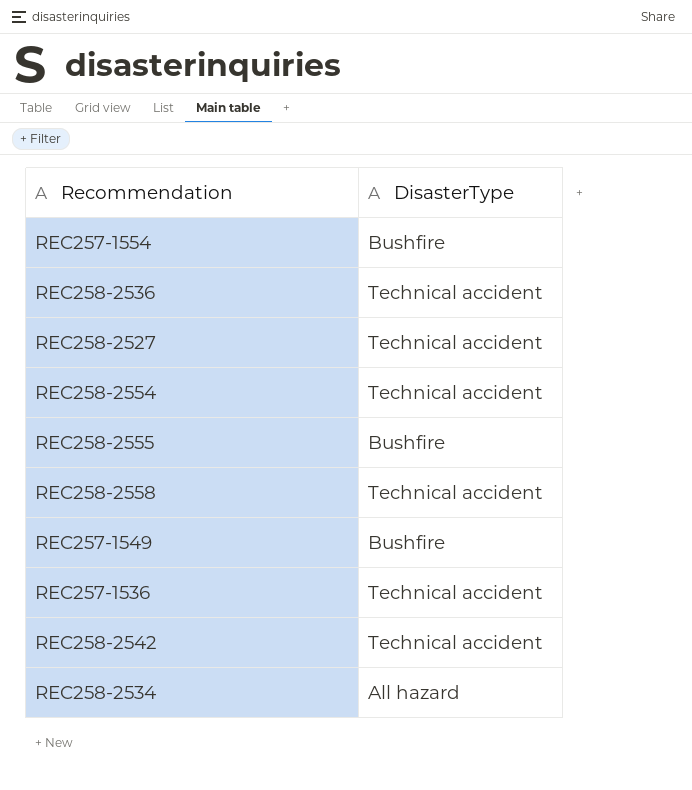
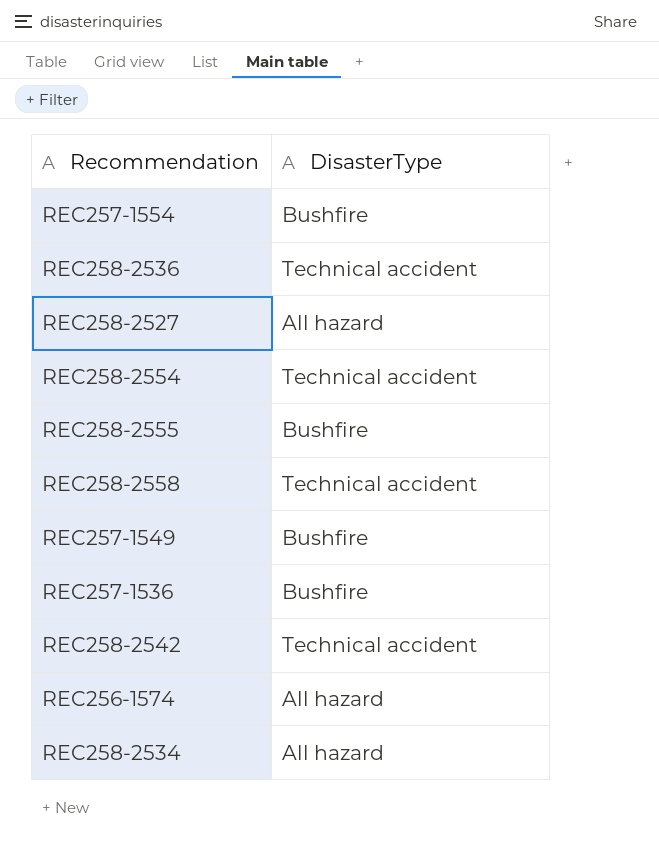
REC258-2527 | DisasterType: Technical accident -> All hazard
REC257-1536 | DisasterType: Technical accident -> Bushfire
row REC256-1574: none -> All hazard

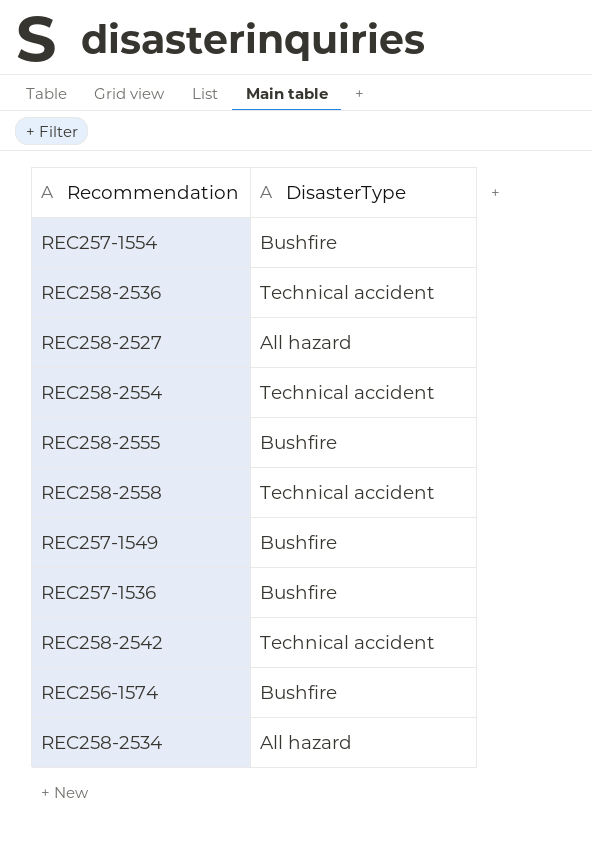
REC256-1574 | DisasterType: All hazard -> Bushfire

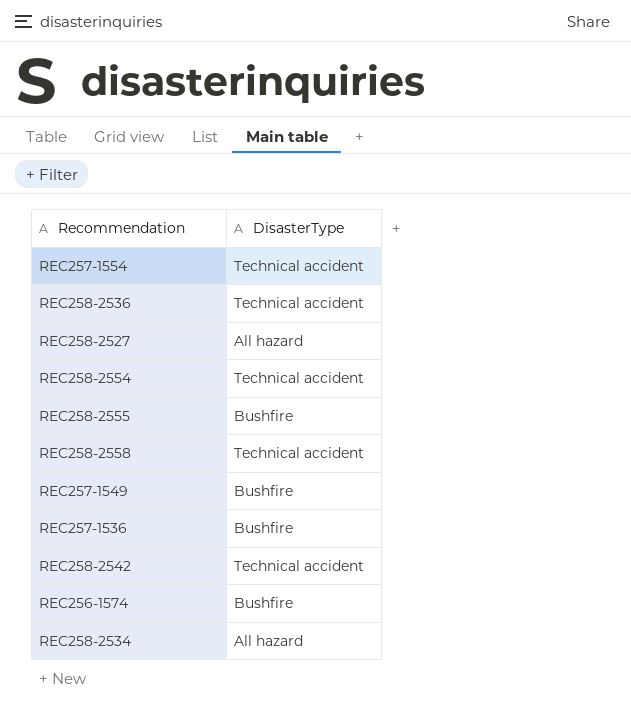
REC257-1554 | DisasterType: Bushfire -> Technical accident

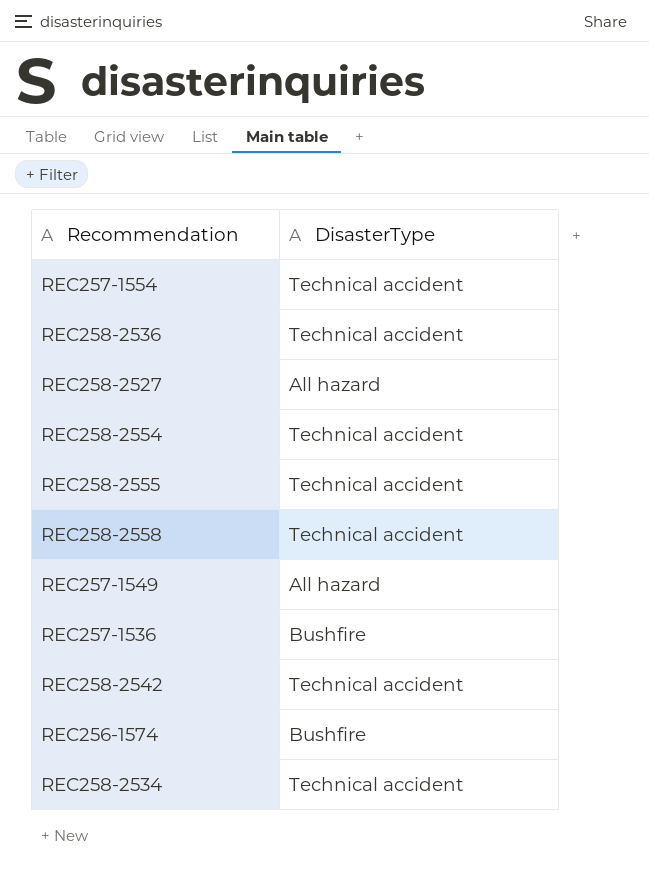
REC258-2555 | DisasterType: Bushfire -> Technical accident
REC257-1549 | DisasterType: Bushfire -> All hazard
REC258-2534 | DisasterType: All hazard -> Technical accident

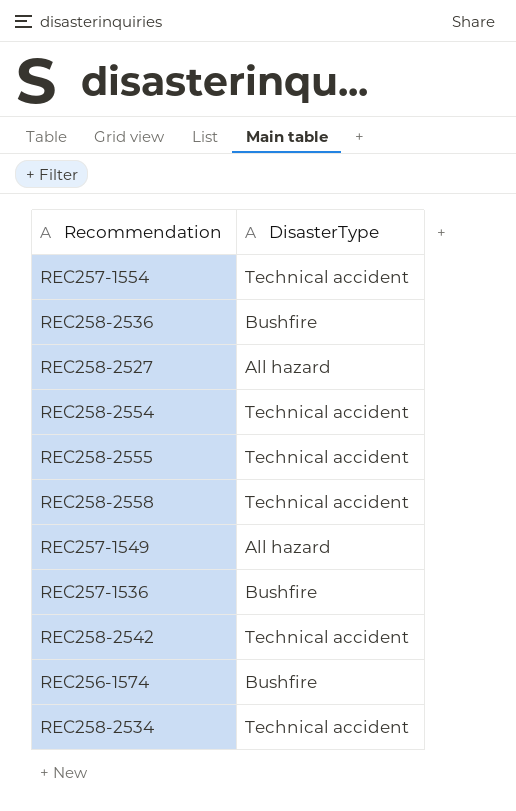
REC258-2536 | DisasterType: Technical accident -> Bushfire

